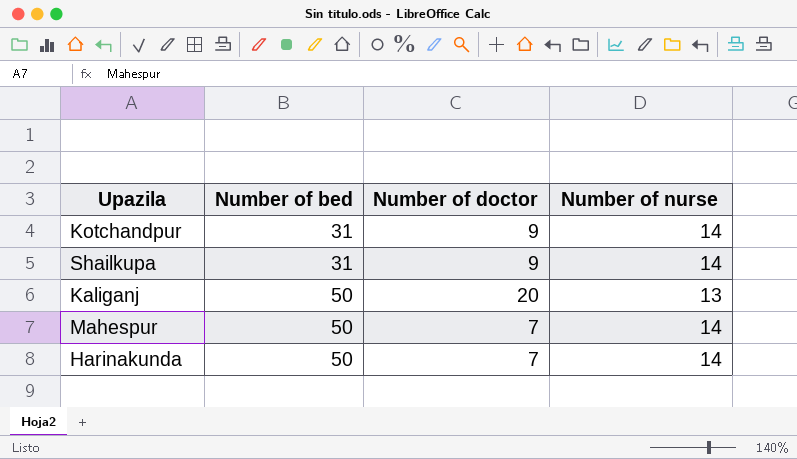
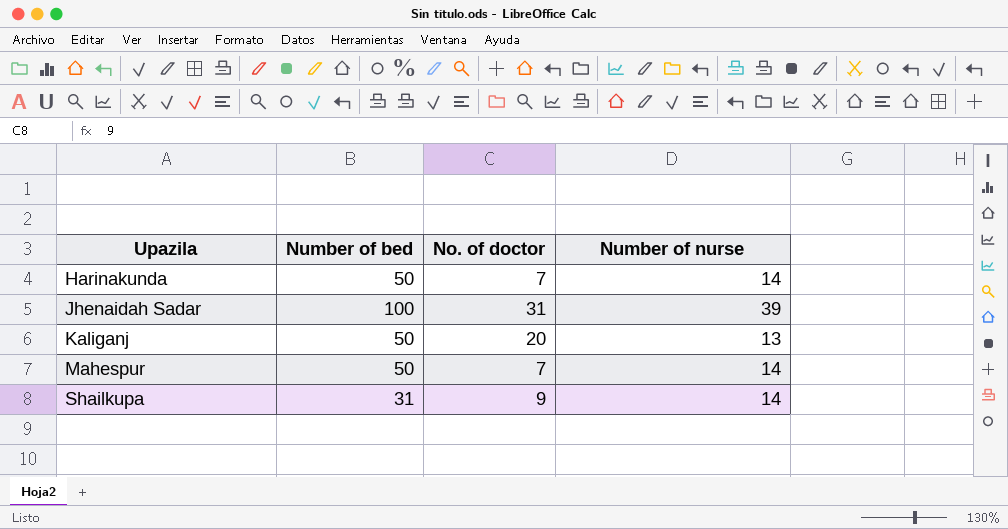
row order: Number of bed ascending -> Upazila ascending
column name: Number of doctor -> No. of doctor
row Kotchandpur: 31 | 9 | 14 -> none
row Jhenaidah Sadar: none -> 100 | 31 | 39

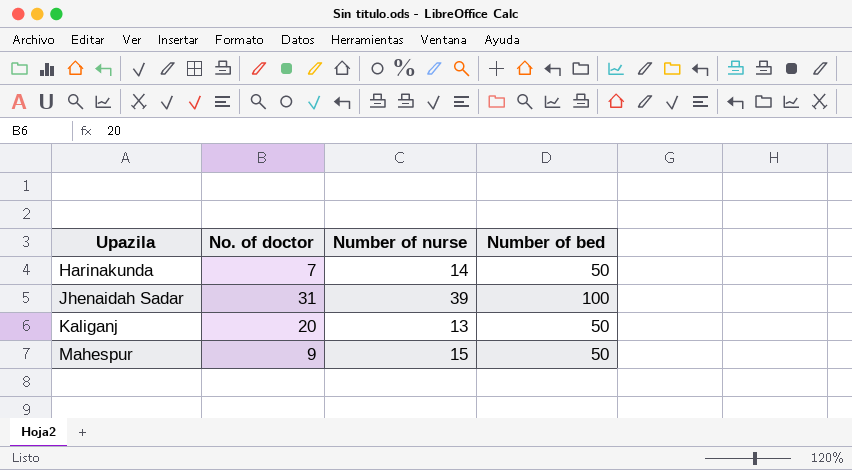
column Number of bed | position: 2 -> 4
row Shailkupa: 31 | 9 | 14 -> none
Mahespur | No. of doctor: 7 -> 9
Mahespur | Number of nurse: 14 -> 15

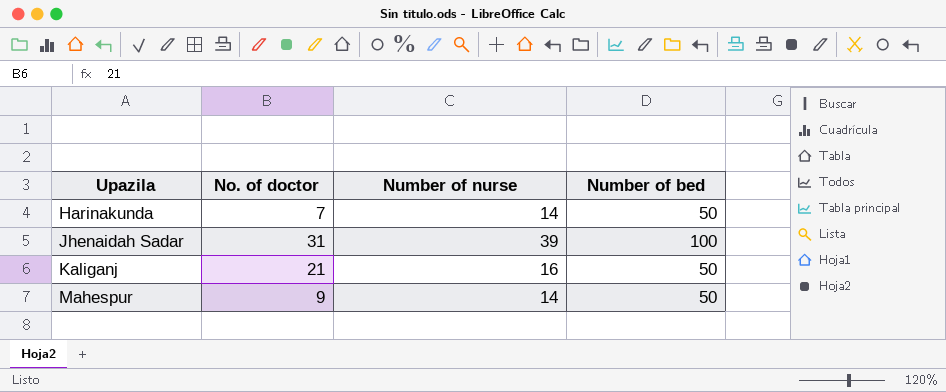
Kaliganj | No. of doctor: 20 -> 21
Kaliganj | Number of nurse: 13 -> 16
Mahespur | Number of nurse: 15 -> 14

